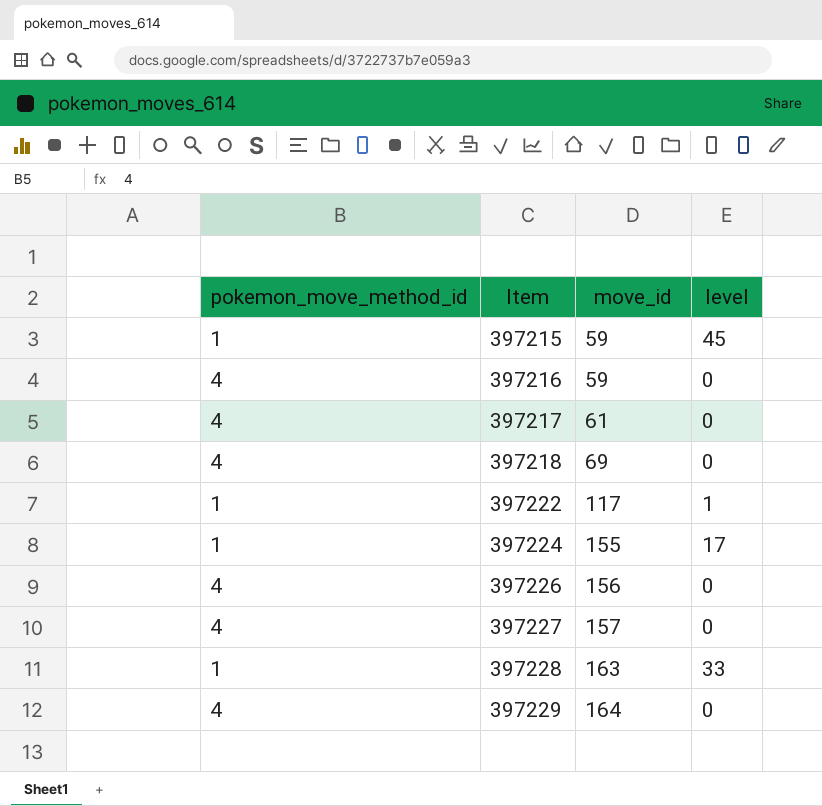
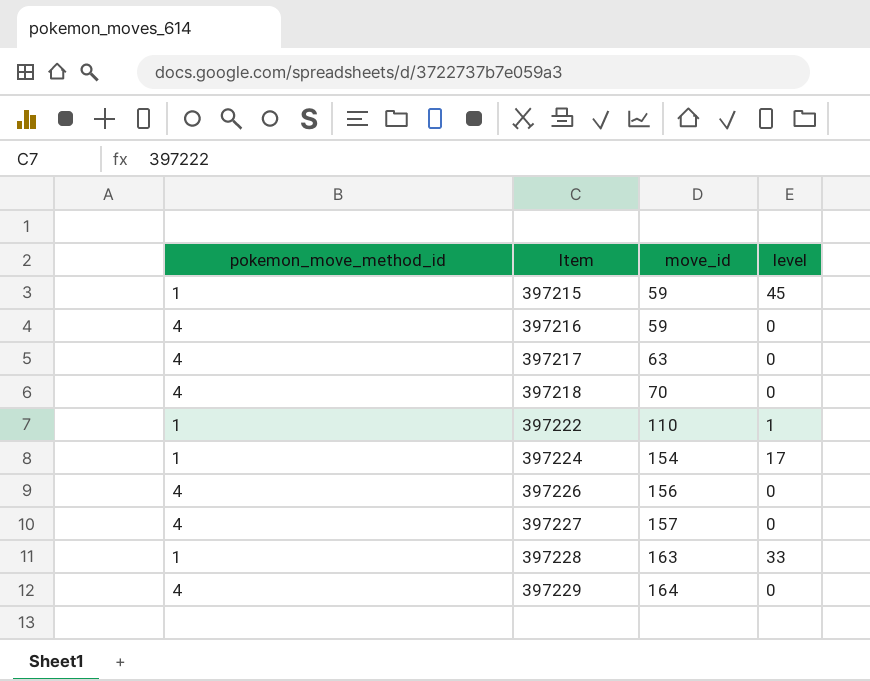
397217 | move_id: 61 -> 63
397218 | move_id: 69 -> 70
397222 | move_id: 117 -> 110
397224 | move_id: 155 -> 154

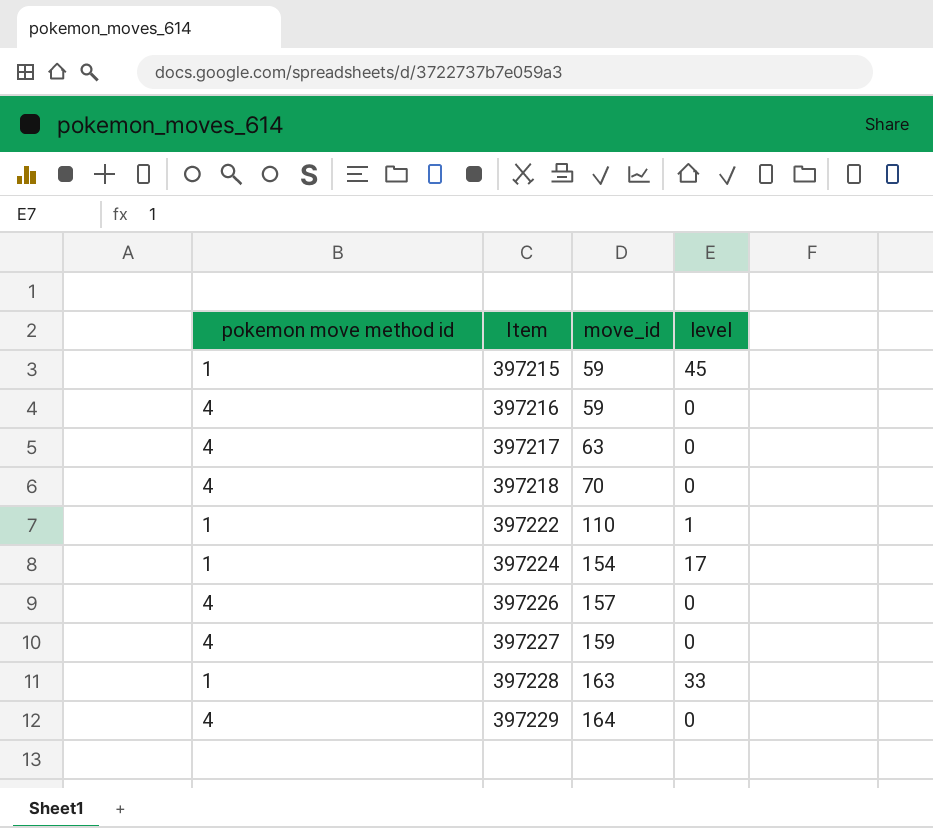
column name: pokemon_move_method_id -> pokemon move method id
397226 | move_id: 156 -> 157
397227 | move_id: 157 -> 159

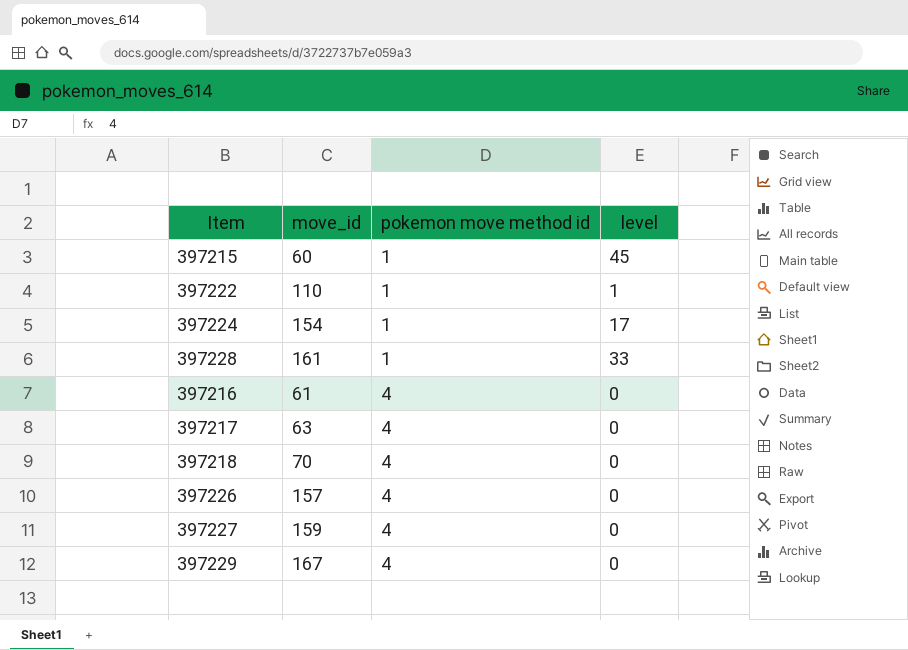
row order: Item ascending -> pokemon move method id ascending
column pokemon move method id | position: 1 -> 3
397215 | move_id: 59 -> 60
397228 | move_id: 163 -> 161
397216 | move_id: 59 -> 61
397229 | move_id: 164 -> 167

